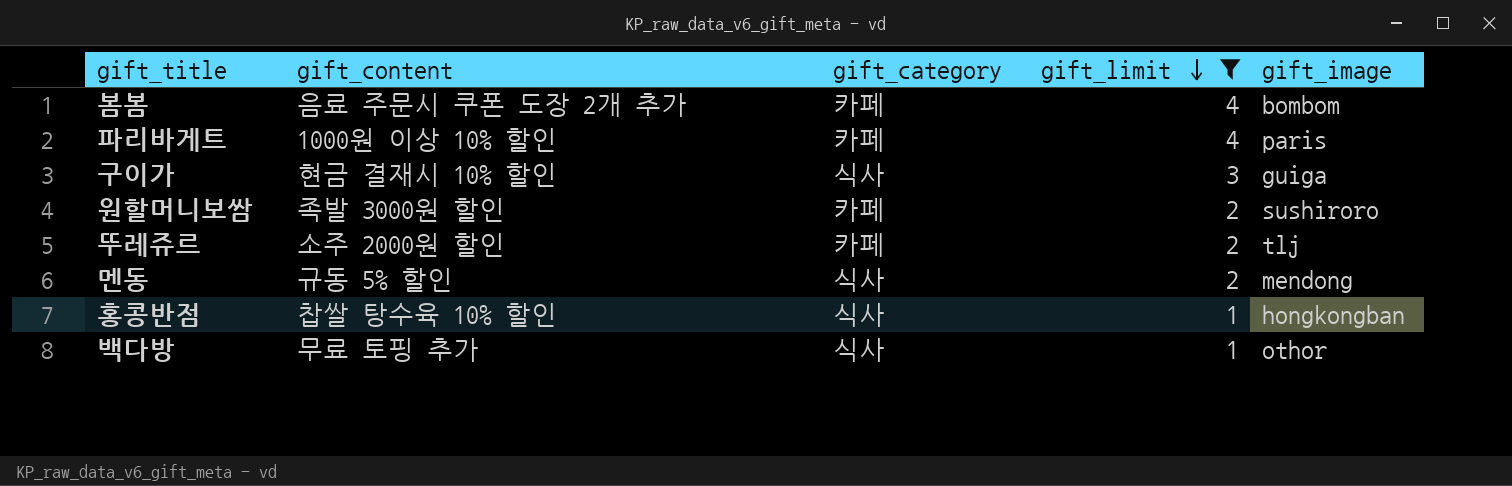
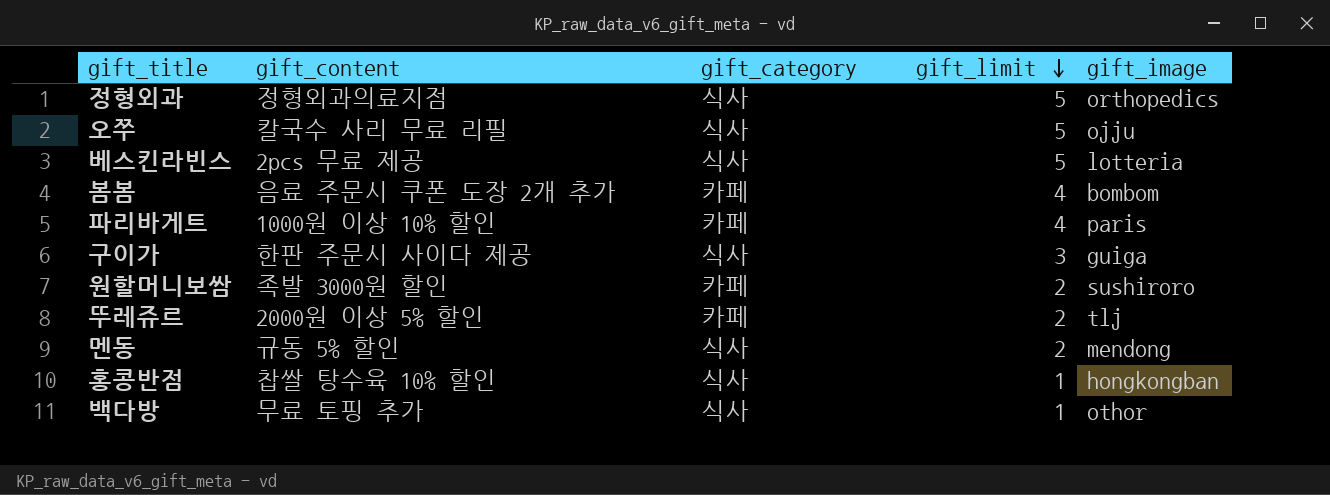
filter: gift_limit != 5 -> none
구이가 | gift_content: 현금 결재시 10% 할인 -> 한판 주문시 사이다 제공
뚜레쥬르 | gift_content: 소주 2000원 할인 -> 2000원 이상 5% 할인

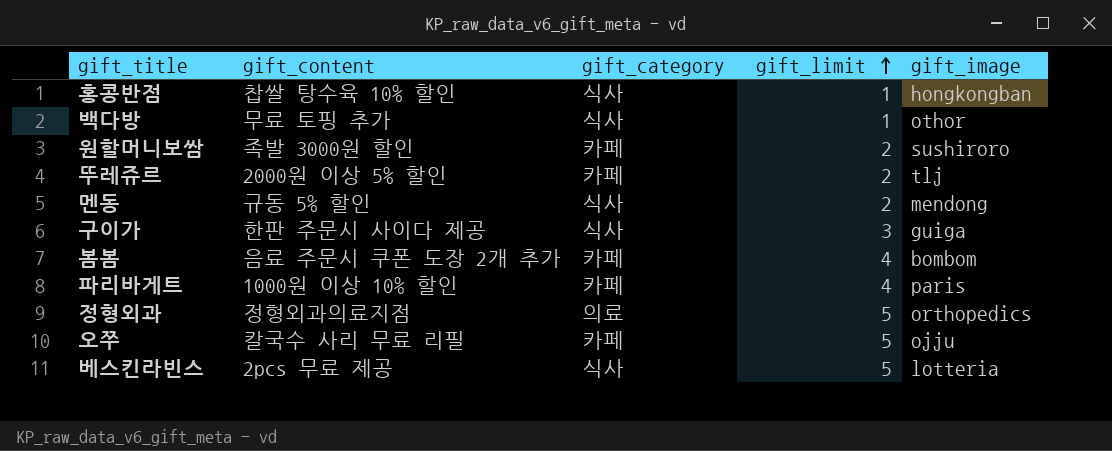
row order: gift_limit descending -> gift_limit ascending
정형외과 | gift_category: 식사 -> 의료
오쭈 | gift_category: 식사 -> 카페

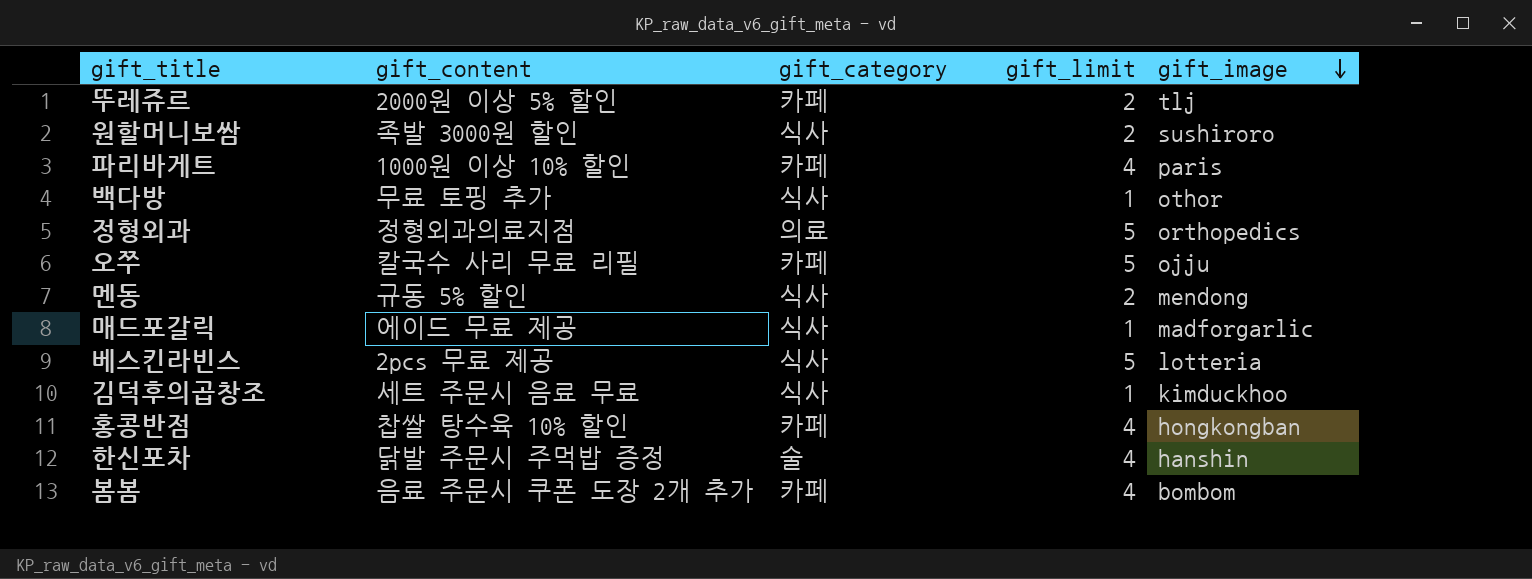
row order: gift_limit ascending -> gift_image descending
row 구이가: 한판 주문시 사이다 제공 | 식사 | 3 | guiga -> none
원할머니보쌈 | gift_category: 카페 -> 식사
row 매드포갈릭: none -> 에이드 무료 제공 | 식사 | 1 | madforgarlic
row 김덕후의곱창조: none -> 세트 주문시 음료 무료 | 식사 | 1 | kimduckhoo
홍콩반점 | gift_category: 식사 -> 카페
홍콩반점 | gift_limit: 1 -> 4
row 한신포차: none -> 닭발 주문시 주먹밥 증정 | 술 | 4 | hanshin

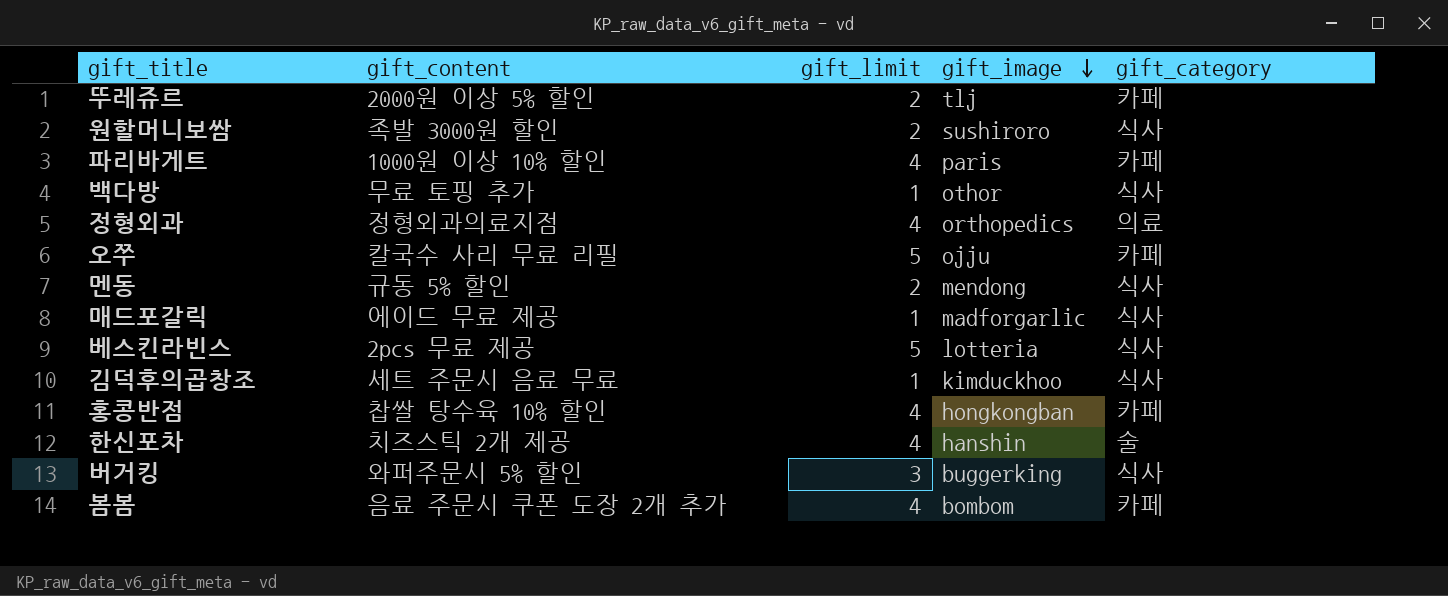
column gift_category | position: 3 -> 5
정형외과 | gift_limit: 5 -> 4
한신포차 | gift_content: 닭발 주문시 주먹밥 증정 -> 치즈스틱 2개 제공
row 버거킹: none -> 와퍼주문시 5% 할인 | 3 | buggerking | 식사

